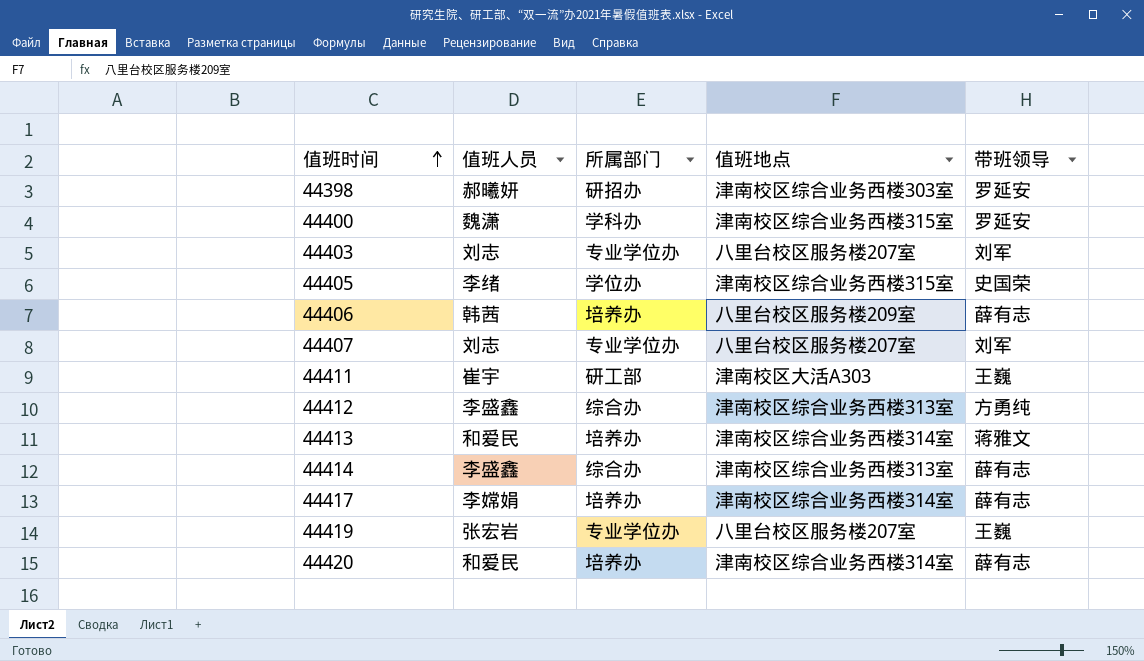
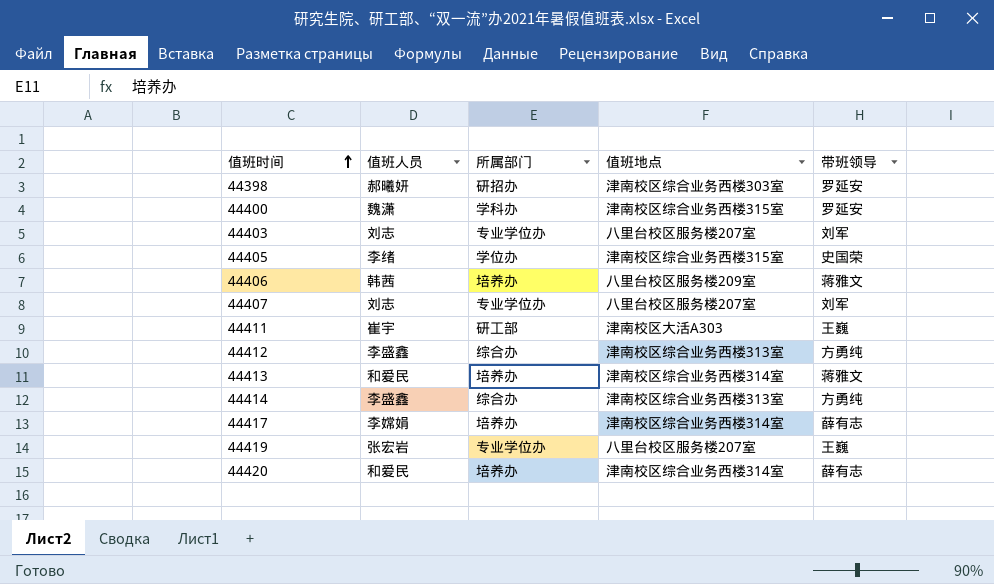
44406 | 带班领导: 薛有志 -> 蒋雅文
44414 | 带班领导: 薛有志 -> 方勇纯

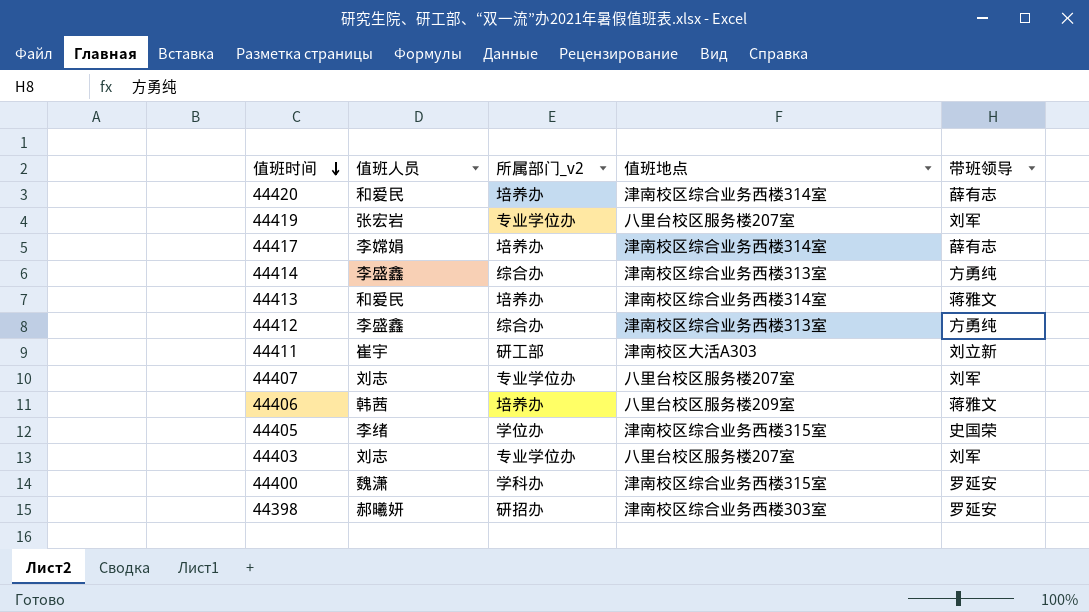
row order: 值班时间 ascending -> 值班时间 descending
column name: 所属部门 -> 所属部门_v2
44419 | 带班领导: 王巍 -> 刘军
44411 | 带班领导: 王巍 -> 刘立新

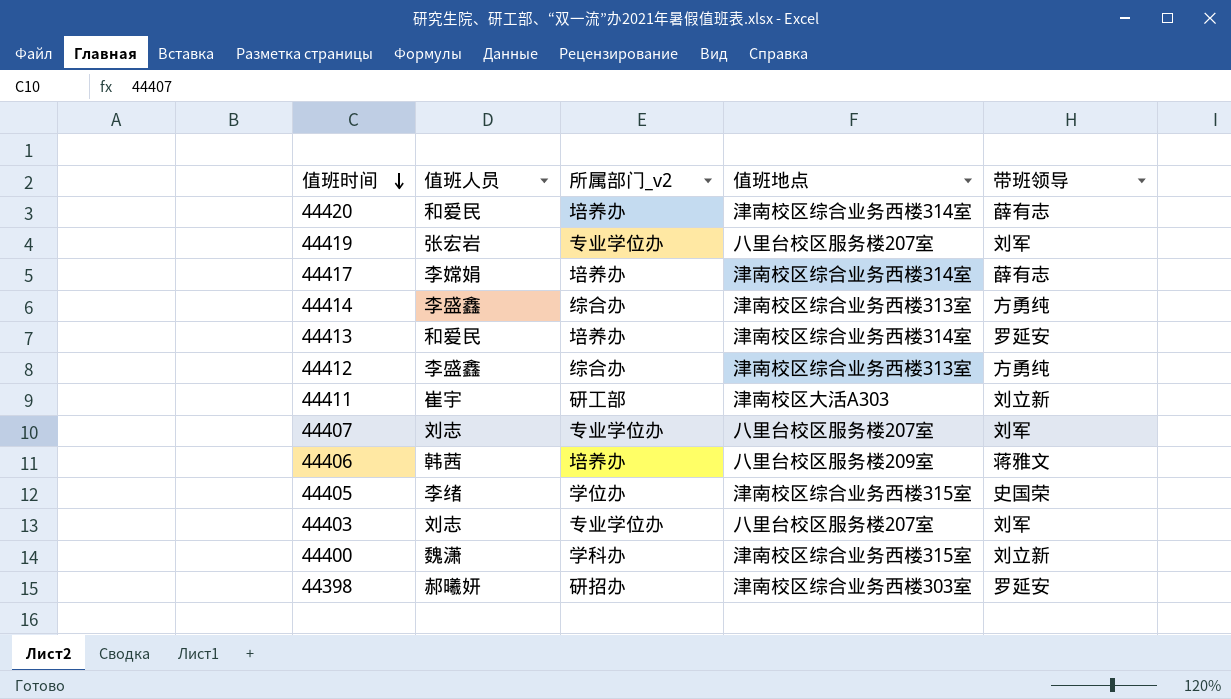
44413 | 带班领导: 蒋雅文 -> 罗延安
44400 | 带班领导: 罗延安 -> 刘立新

